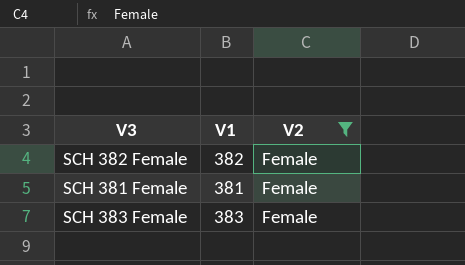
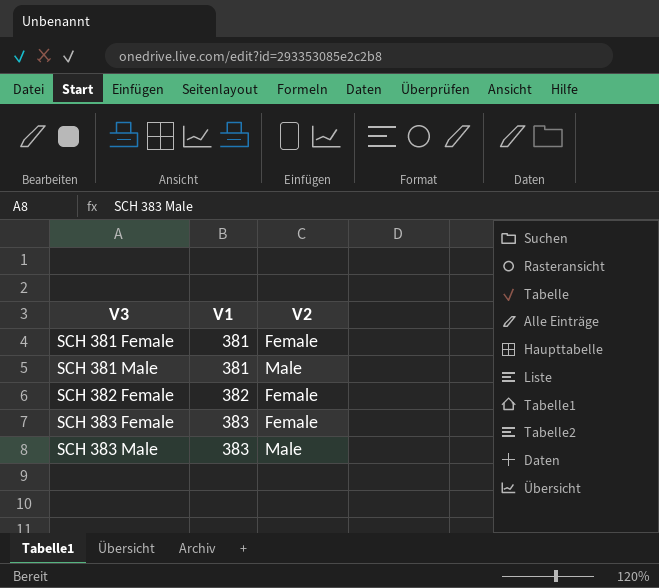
filter: V2 = Female -> none
row order: none -> V3 ascending

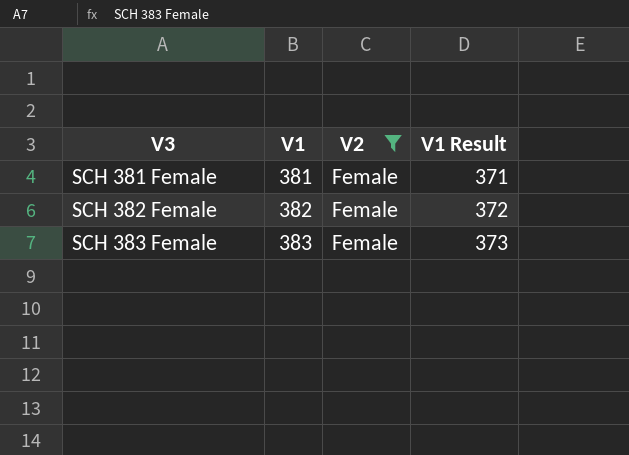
filter: none -> V2 = Female
column V1 Result | formula: none -> [V1] - 10

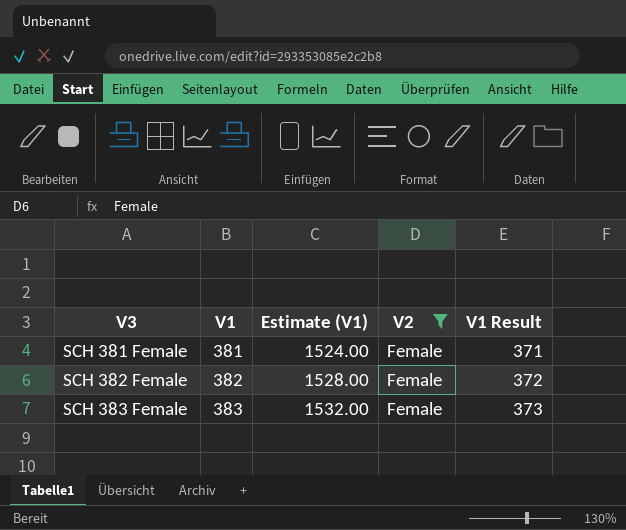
column Estimate (V1) | formula: none -> [V1] * 4

